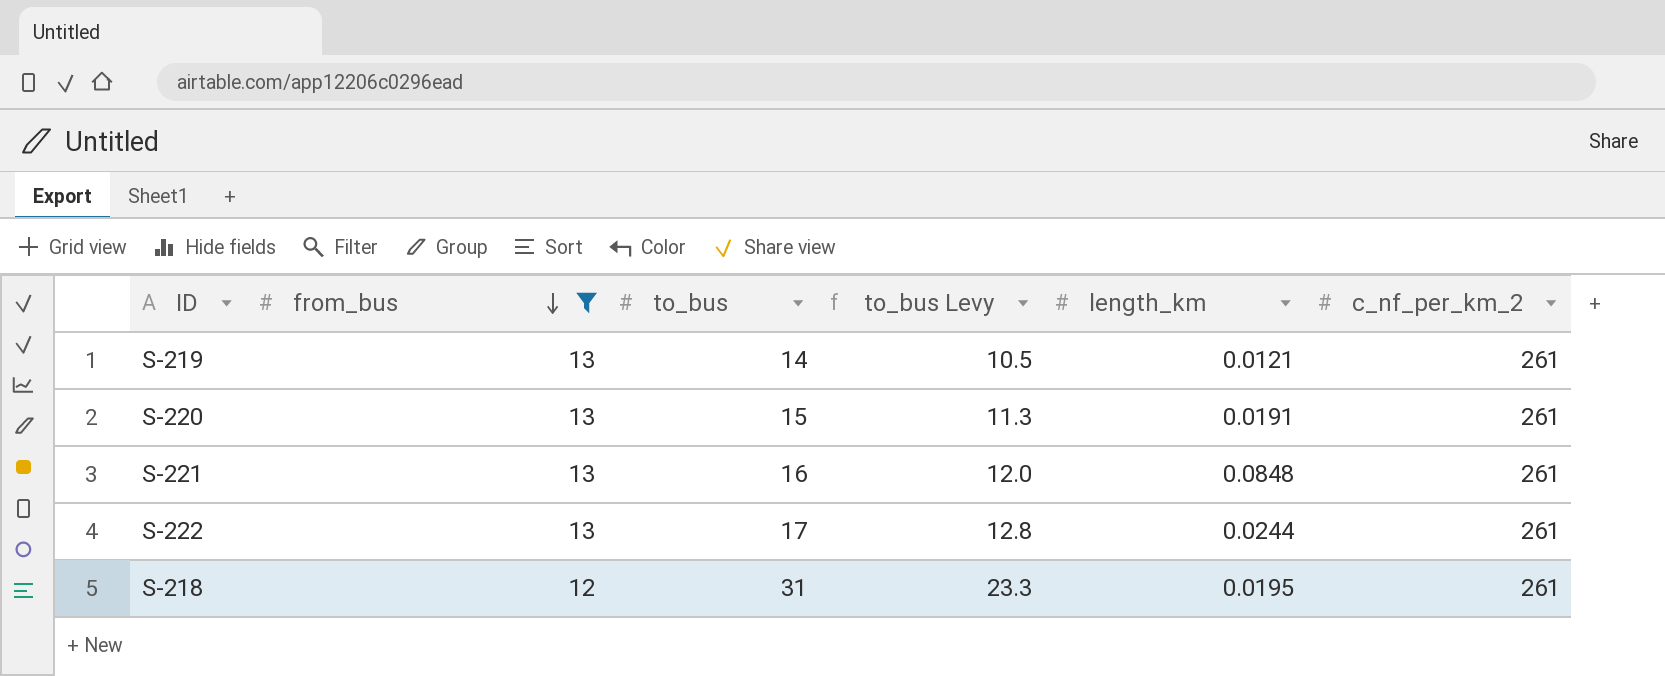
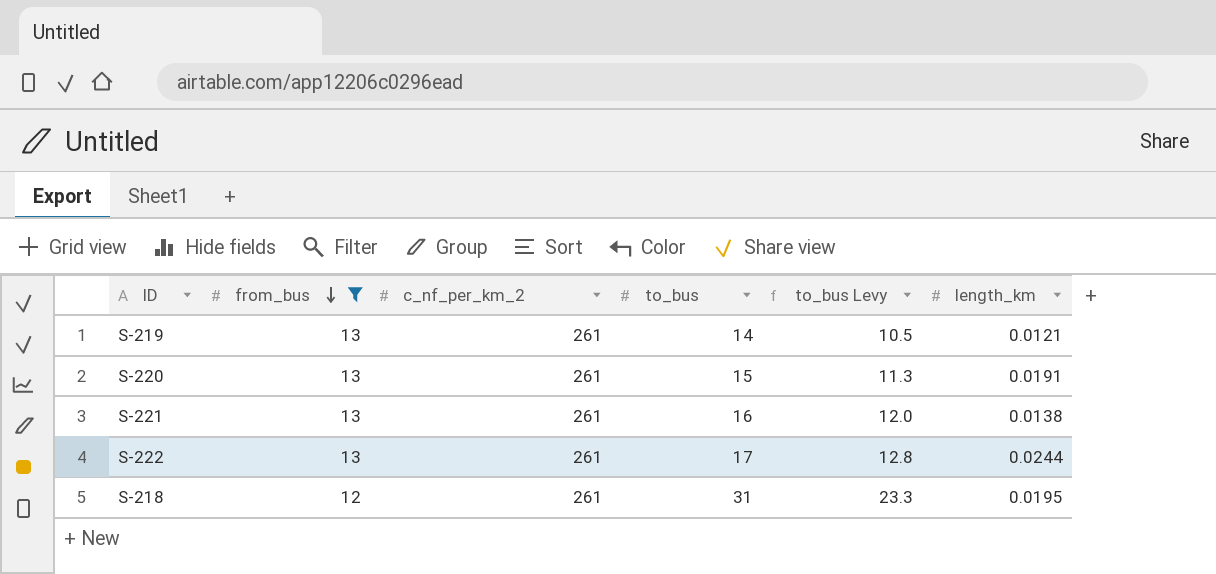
column c_nf_per_km_2 | position: 6 -> 3
S-221 | length_km: 0.0848 -> 0.0138

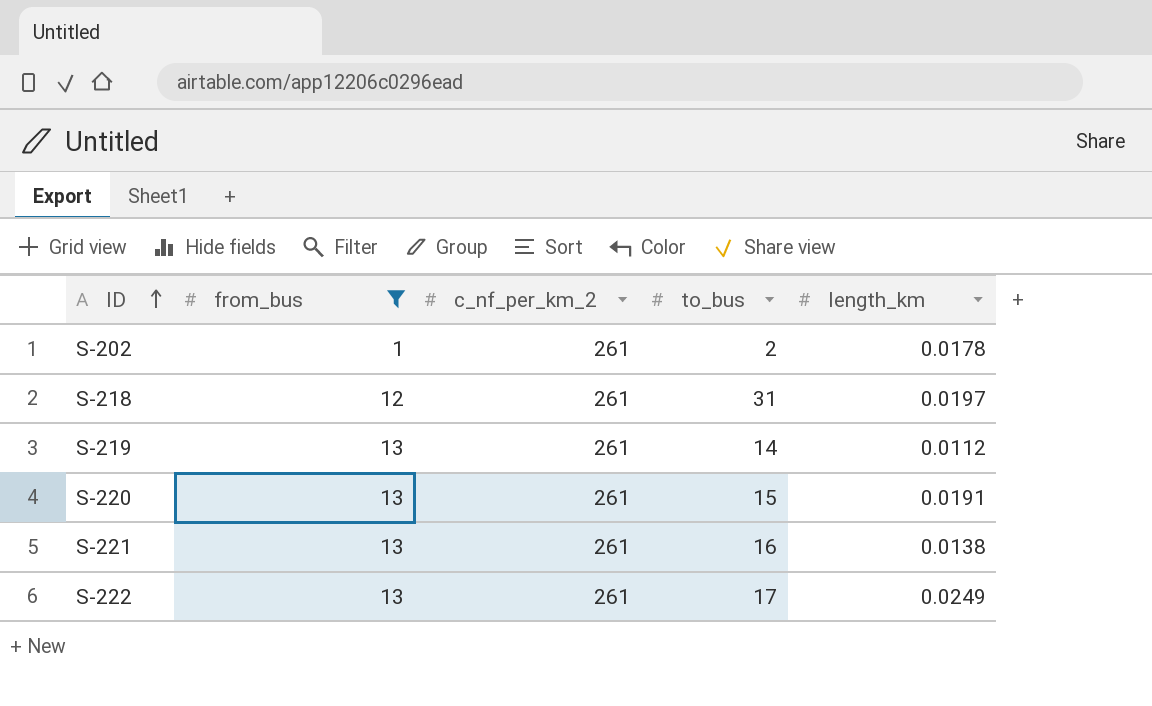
row order: from_bus descending -> ID ascending
column to_bus Levy | formula: [to_bus] * 0.75 -> none
row S-202: none -> 1 | 261 | 2 | 0.0178
S-218 | length_km: 0.0195 -> 0.0197
S-219 | length_km: 0.0121 -> 0.0112
S-222 | length_km: 0.0244 -> 0.0249

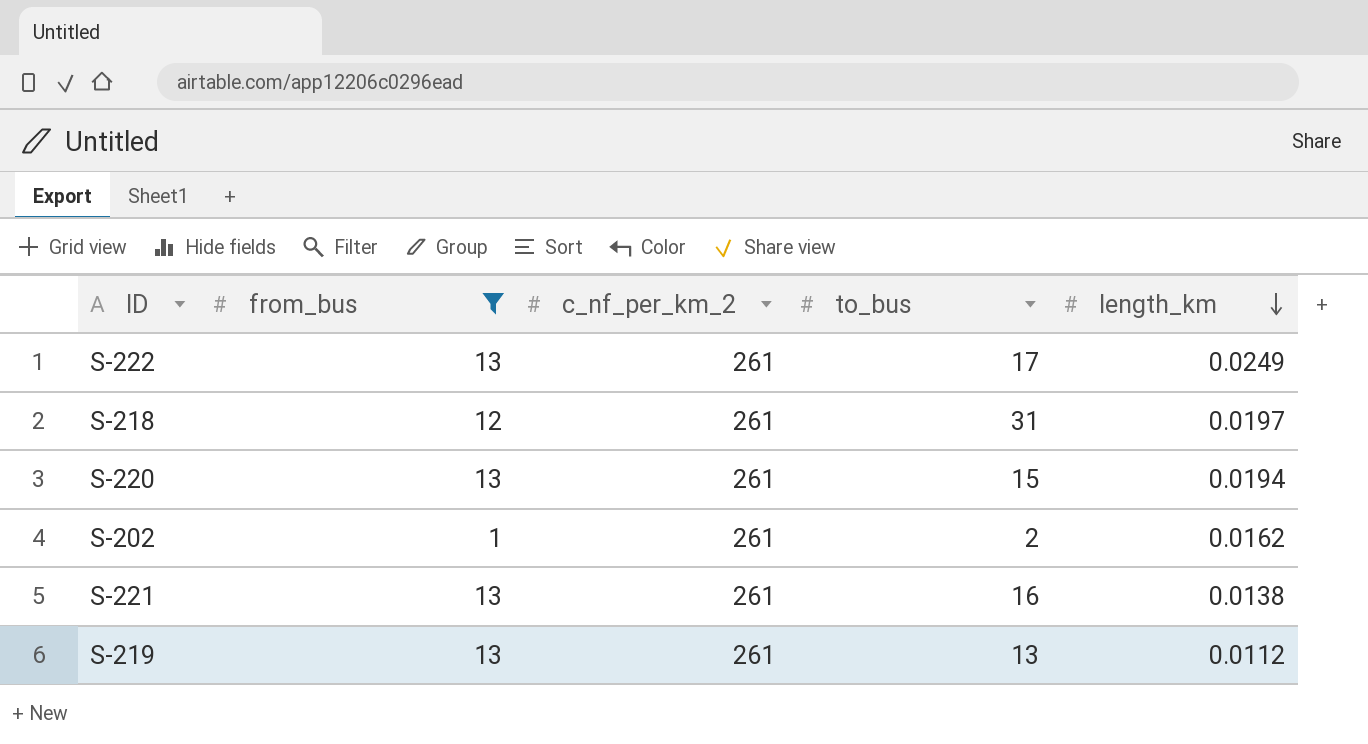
row order: ID ascending -> length_km descending
S-220 | length_km: 0.0191 -> 0.0194
S-202 | length_km: 0.0178 -> 0.0162
S-219 | to_bus: 14 -> 13

